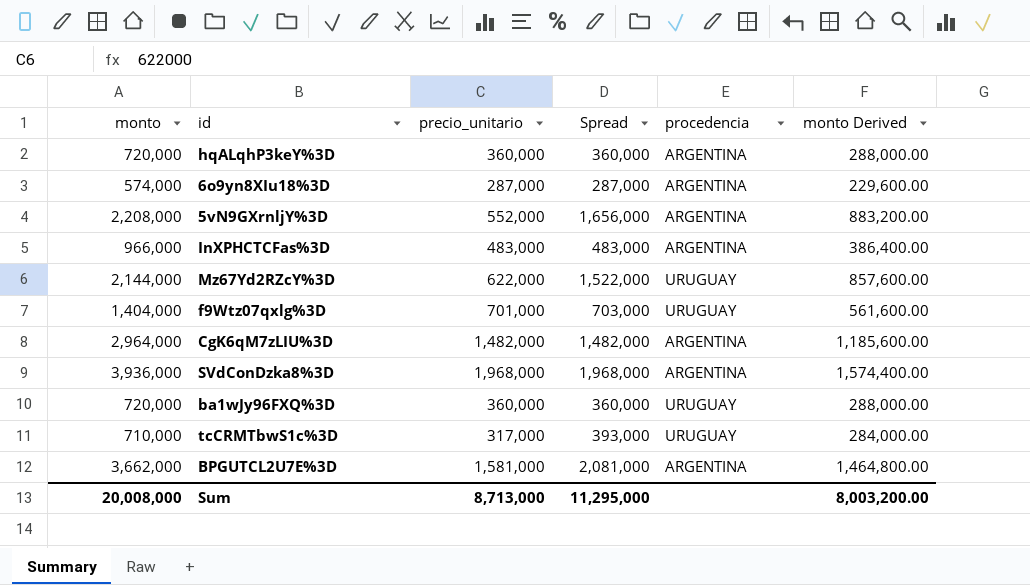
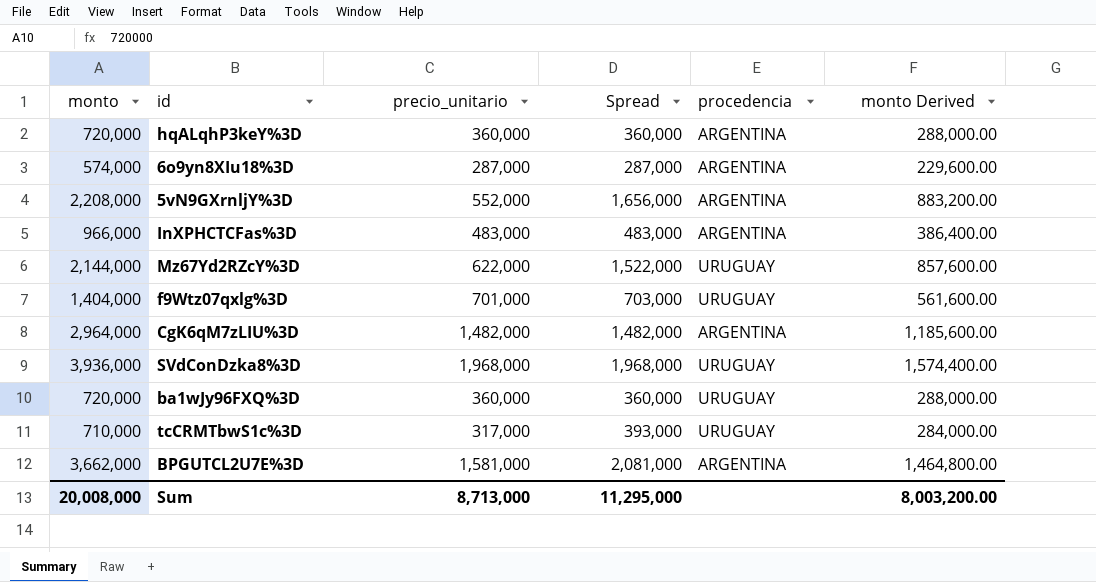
SVdConDzka8%3D | procedencia: ARGENTINA -> URUGUAY

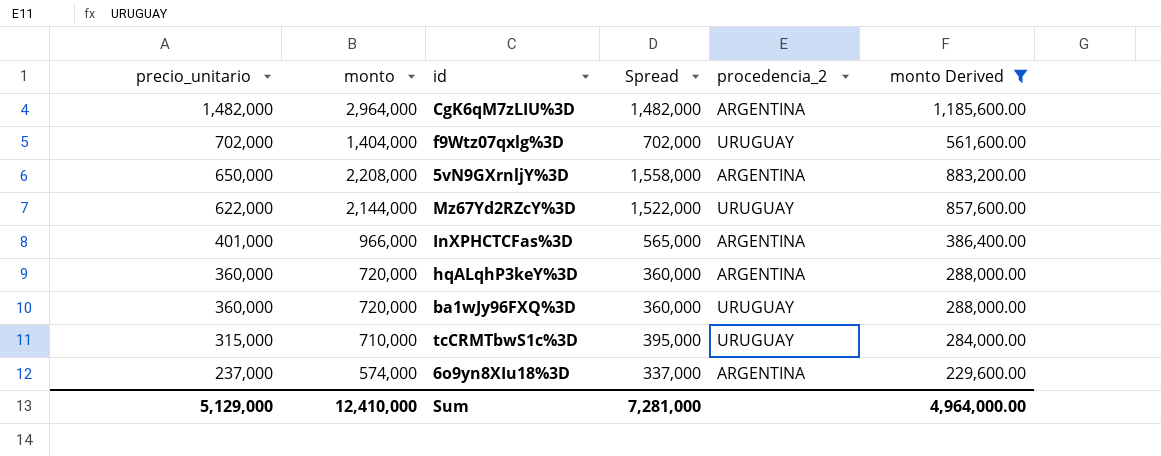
filter: none -> monto Derived <= 1,185,600.00
row order: none -> precio_unitario descending
column precio_unitario | position: 3 -> 1
column name: procedencia -> procedencia_2
f9Wtz07qxlg%3D | precio_unitario: 701,000 -> 702,000
f9Wtz07qxlg%3D | Spread: 703,000 -> 702,000
5vN9GXrnljY%3D | precio_unitario: 552,000 -> 650,000
5vN9GXrnljY%3D | Spread: 1,656,000 -> 1,558,000
InXPHCTCFas%3D | precio_unitario: 483,000 -> 401,000
InXPHCTCFas%3D | Spread: 483,000 -> 565,000
tcCRMTbwS1c%3D | precio_unitario: 317,000 -> 315,000
tcCRMTbwS1c%3D | Spread: 393,000 -> 395,000
6o9yn8XIu18%3D | precio_unitario: 287,000 -> 237,000
6o9yn8XIu18%3D | Spread: 287,000 -> 337,000
Sum | precio_unitario: 8,713,000 -> 5,129,000
Sum | monto: 20,008,000 -> 12,410,000
Sum | Spread: 11,295,000 -> 7,281,000
Sum | monto Derived: 8,003,200.00 -> 4,964,000.00

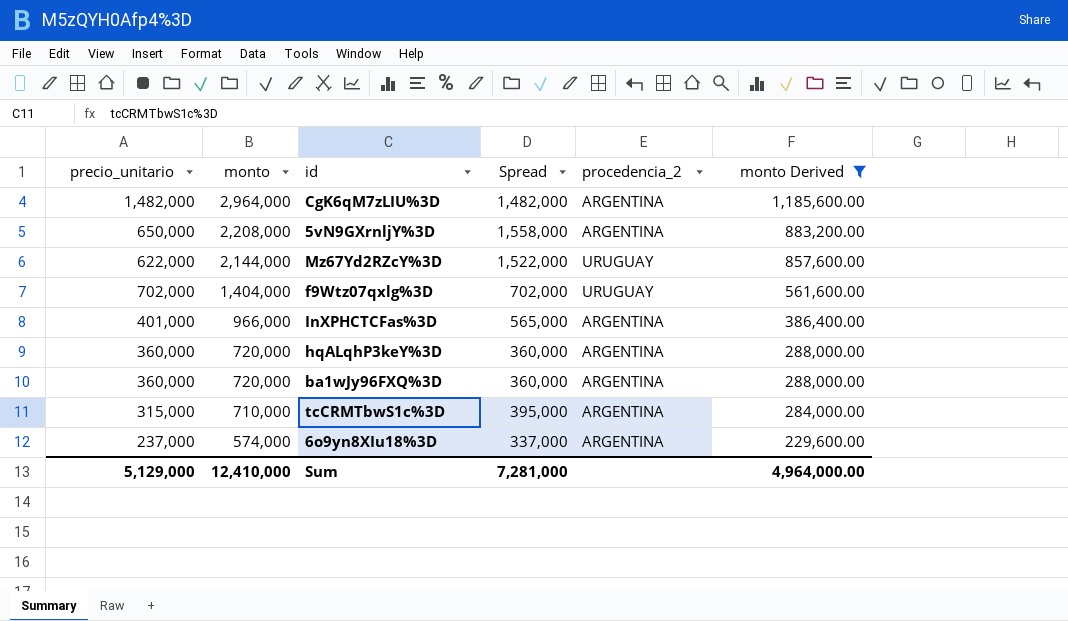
row order: precio_unitario descending -> monto descending
ba1wJy96FXQ%3D | procedencia_2: URUGUAY -> ARGENTINA
tcCRMTbwS1c%3D | procedencia_2: URUGUAY -> ARGENTINA

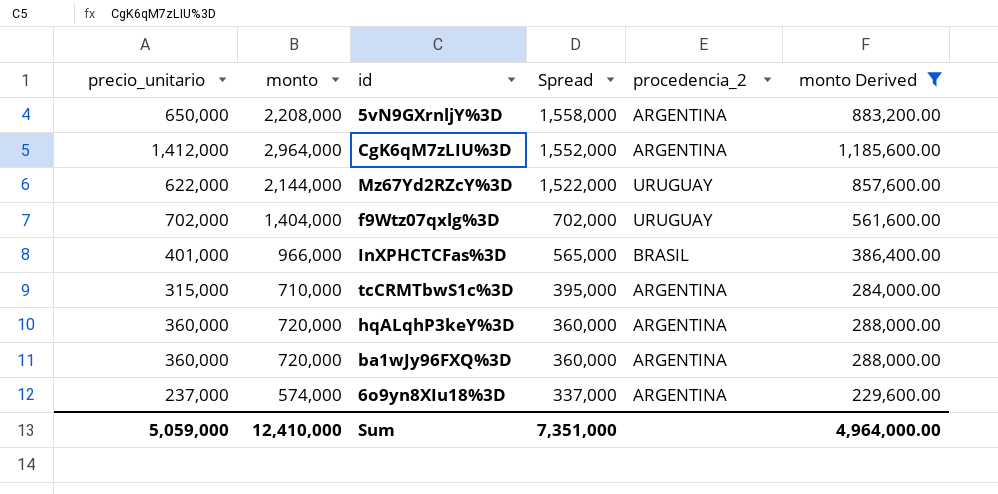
row order: monto descending -> Spread descending
CgK6qM7zLIU%3D | precio_unitario: 1,482,000 -> 1,412,000
CgK6qM7zLIU%3D | Spread: 1,482,000 -> 1,552,000
InXPHCTCFas%3D | procedencia_2: ARGENTINA -> BRASIL
Sum | precio_unitario: 5,129,000 -> 5,059,000
Sum | Spread: 7,281,000 -> 7,351,000

